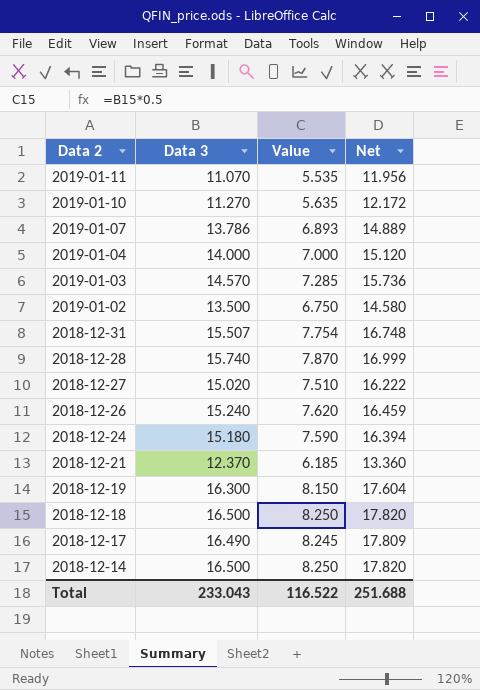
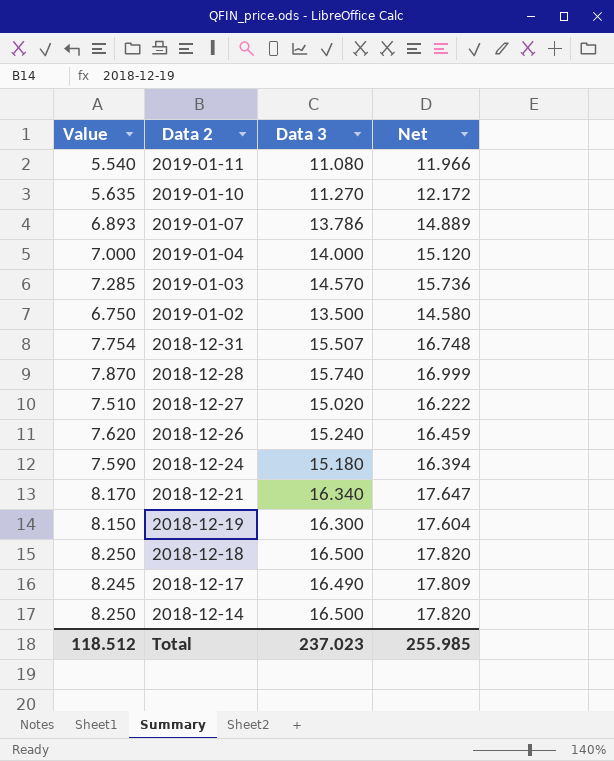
column Value | position: 3 -> 1
2019-01-11 | Value: 5.535 -> 5.540
2019-01-11 | Data 3: 11.070 -> 11.080
2019-01-11 | Net: 11.956 -> 11.966
2018-12-21 | Value: 6.185 -> 8.170
2018-12-21 | Data 3: 12.370 -> 16.340
2018-12-21 | Net: 13.360 -> 17.647
Total | Value: 116.522 -> 118.512
Total | Data 3: 233.043 -> 237.023
Total | Net: 251.688 -> 255.985

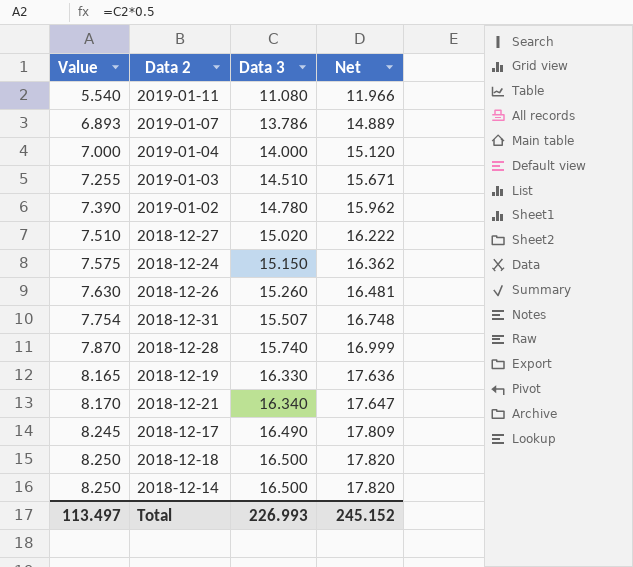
row order: Data 2 descending -> Value ascending
row 2019-01-10: 5.635 | 11.270 | 12.172 -> none
2019-01-03 | Value: 7.285 -> 7.255
2019-01-03 | Data 3: 14.570 -> 14.510
2019-01-03 | Net: 15.736 -> 15.671
2019-01-02 | Value: 6.750 -> 7.390
2019-01-02 | Data 3: 13.500 -> 14.780
2019-01-02 | Net: 14.580 -> 15.962
2018-12-24 | Value: 7.590 -> 7.575
2018-12-24 | Data 3: 15.180 -> 15.150
2018-12-24 | Net: 16.394 -> 16.362
2018-12-26 | Value: 7.620 -> 7.630
2018-12-26 | Data 3: 15.240 -> 15.260
2018-12-26 | Net: 16.459 -> 16.481
2018-12-19 | Value: 8.150 -> 8.165
2018-12-19 | Data 3: 16.300 -> 16.330
2018-12-19 | Net: 17.604 -> 17.636
Total | Value: 118.512 -> 113.497
Total | Data 3: 237.023 -> 226.993
Total | Net: 255.985 -> 245.152

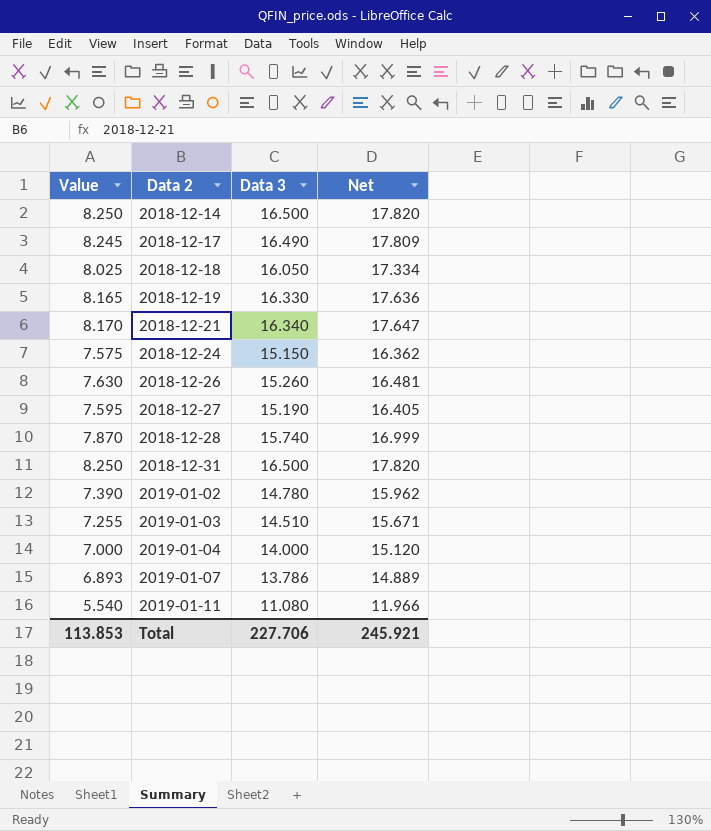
row order: Value ascending -> Data 2 ascending
2018-12-18 | Value: 8.250 -> 8.025
2018-12-18 | Data 3: 16.500 -> 16.050
2018-12-18 | Net: 17.820 -> 17.334
2018-12-27 | Value: 7.510 -> 7.595
2018-12-27 | Data 3: 15.020 -> 15.190
2018-12-27 | Net: 16.222 -> 16.405
2018-12-31 | Value: 7.754 -> 8.250
2018-12-31 | Data 3: 15.507 -> 16.500
2018-12-31 | Net: 16.748 -> 17.820
Total | Value: 113.497 -> 113.853
Total | Data 3: 226.993 -> 227.706
Total | Net: 245.152 -> 245.921

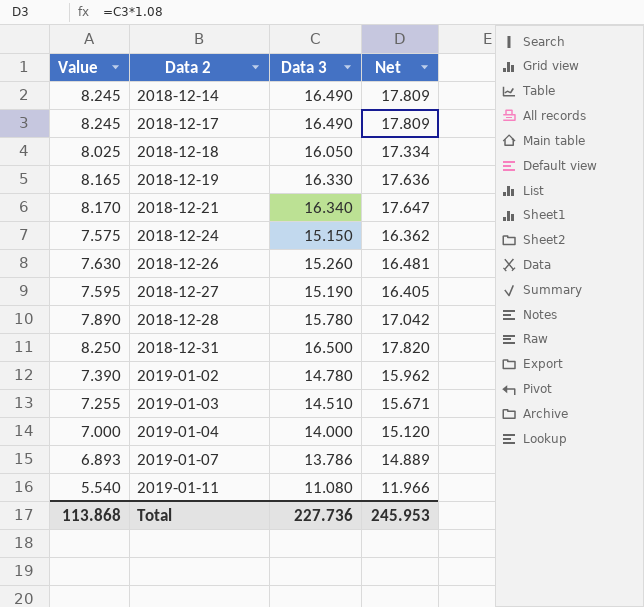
2018-12-14 | Value: 8.250 -> 8.245
2018-12-14 | Data 3: 16.500 -> 16.490
2018-12-14 | Net: 17.820 -> 17.809
2018-12-28 | Value: 7.870 -> 7.890
2018-12-28 | Data 3: 15.740 -> 15.780
2018-12-28 | Net: 16.999 -> 17.042
Total | Value: 113.853 -> 113.868
Total | Data 3: 227.706 -> 227.736
Total | Net: 245.921 -> 245.953

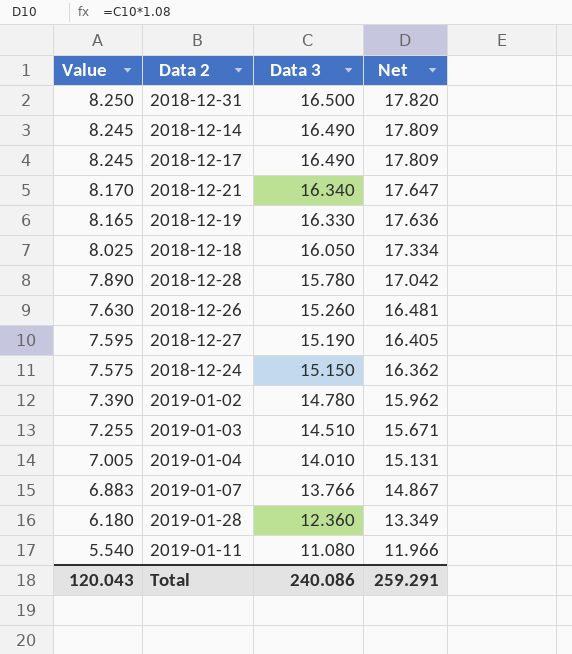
row order: Data 2 ascending -> Value descending
2019-01-04 | Value: 7.000 -> 7.005
2019-01-04 | Data 3: 14.000 -> 14.010
2019-01-04 | Net: 15.120 -> 15.131
2019-01-07 | Value: 6.893 -> 6.883
2019-01-07 | Data 3: 13.786 -> 13.766
2019-01-07 | Net: 14.889 -> 14.867
row 2019-01-28: none -> 6.180 | 12.360 | 13.349
Total | Value: 113.868 -> 120.043
Total | Data 3: 227.736 -> 240.086
Total | Net: 245.953 -> 259.291

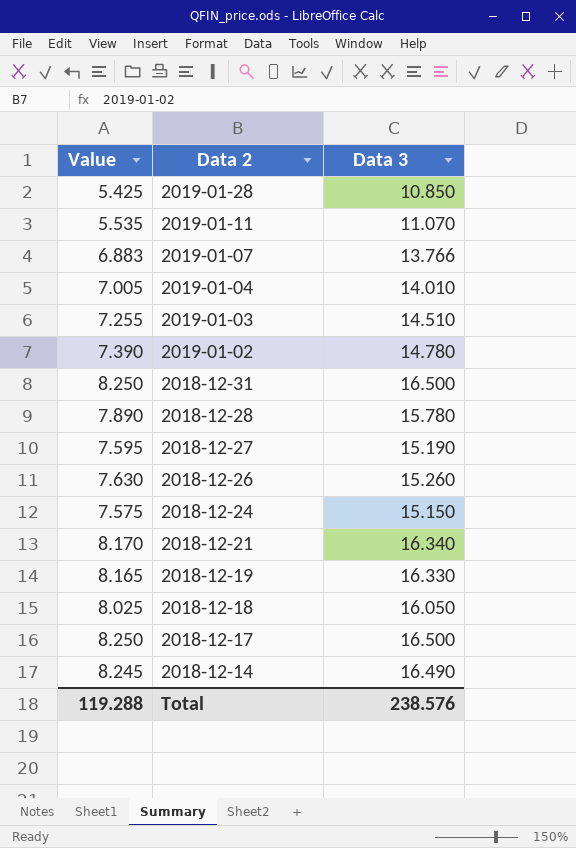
row order: Value descending -> Data 2 descending
column Net | formula: [Data 3] * 1.08 -> none
2019-01-28 | Value: 6.180 -> 5.425
2019-01-28 | Data 3: 12.360 -> 10.850
2019-01-11 | Value: 5.540 -> 5.535
2019-01-11 | Data 3: 11.080 -> 11.070
2018-12-17 | Value: 8.245 -> 8.250
2018-12-17 | Data 3: 16.490 -> 16.500
Total | Value: 120.043 -> 119.288
Total | Data 3: 240.086 -> 238.576

